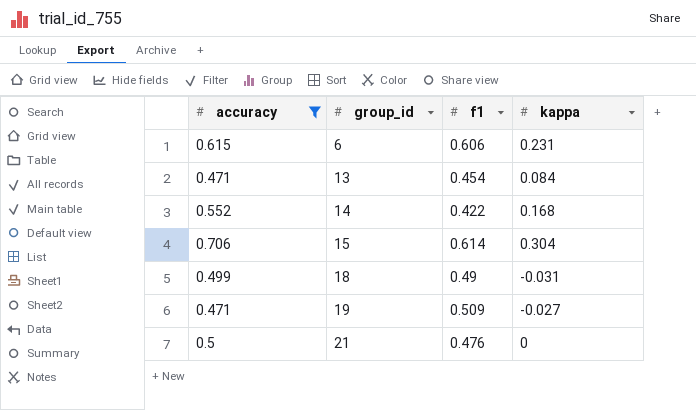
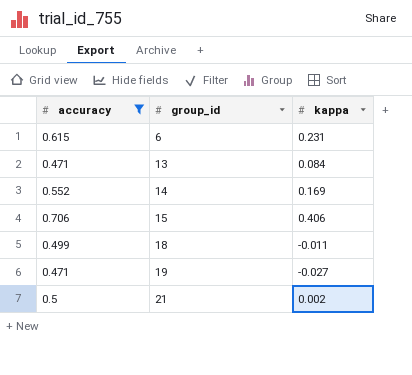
column f1 | position: 3 -> none
14 | kappa: 0.168 -> 0.169
15 | kappa: 0.304 -> 0.406
18 | kappa: -0.031 -> -0.011
21 | kappa: 0 -> 0.002

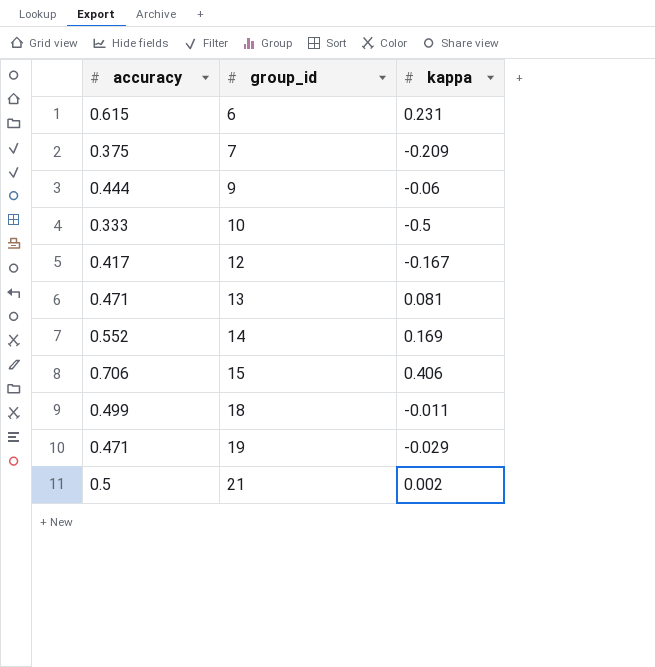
filter: accuracy >= 0.471 -> none
13 | kappa: 0.084 -> 0.081
19 | kappa: -0.027 -> -0.029

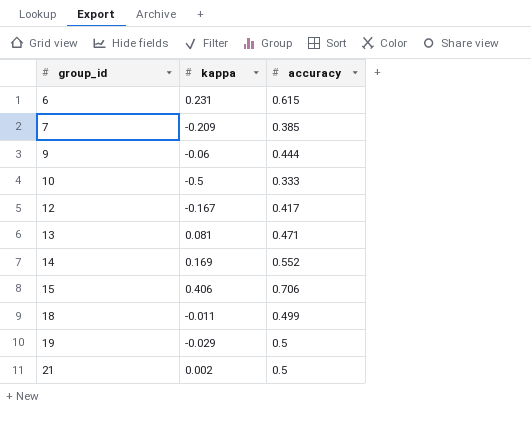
column accuracy | position: 1 -> 3
7 | accuracy: 0.375 -> 0.385
19 | accuracy: 0.471 -> 0.5

